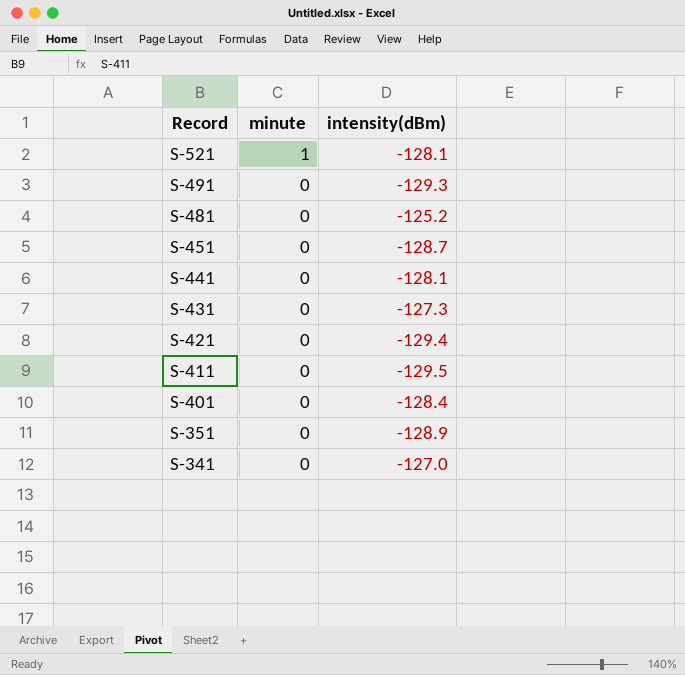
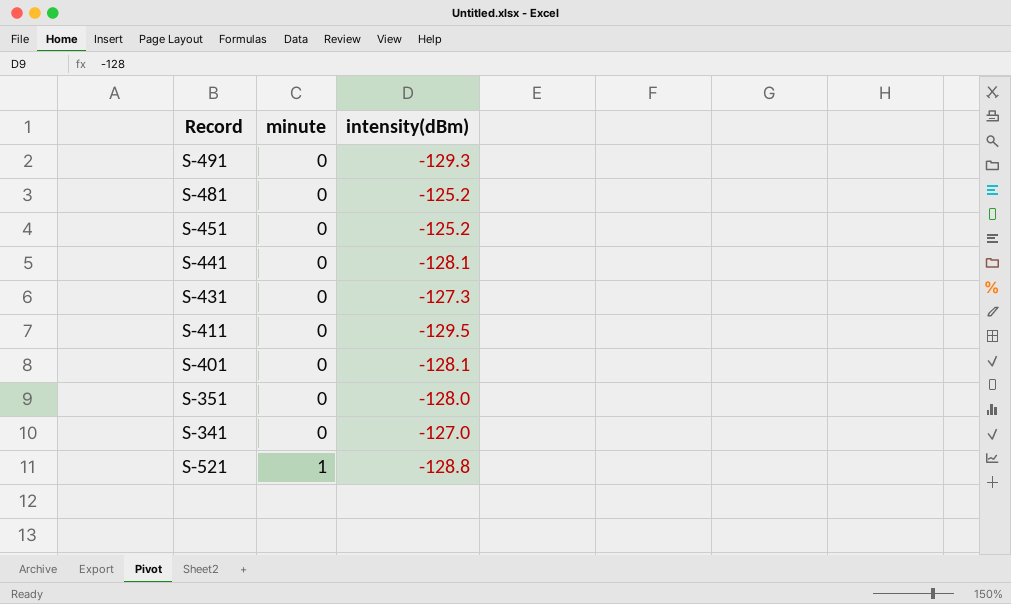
row order: Record descending -> minute ascending
row S-421: 0 | -129.4 -> none
S-451 | intensity(dBm): -128.7 -> -125.2
S-401 | intensity(dBm): -128.4 -> -128.1
S-351 | intensity(dBm): -128.9 -> -128.0
S-521 | intensity(dBm): -128.1 -> -128.8

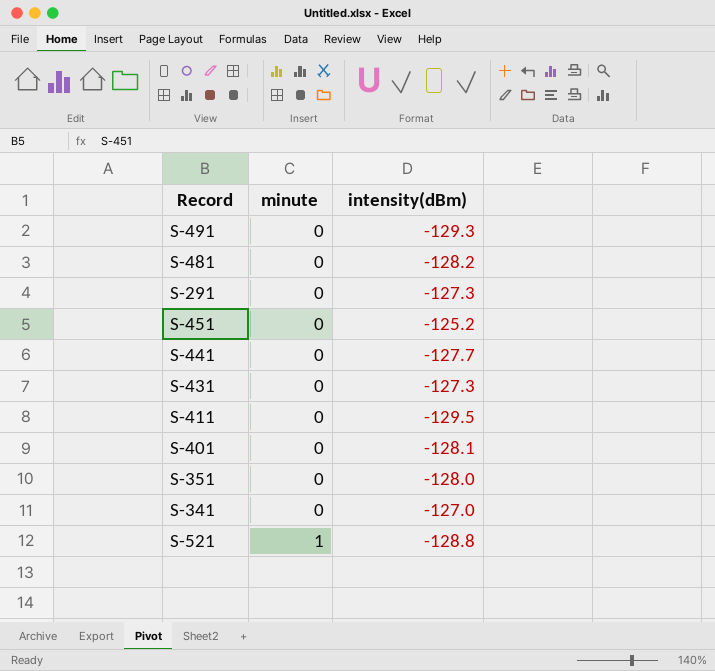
S-481 | intensity(dBm): -125.2 -> -128.2
row S-291: none -> 0 | -127.3
S-441 | intensity(dBm): -128.1 -> -127.7

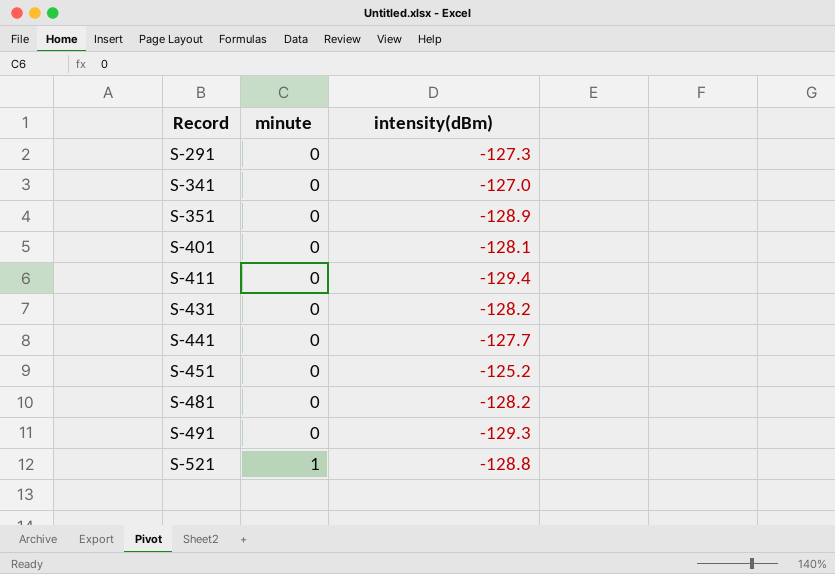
row order: minute ascending -> Record ascending
S-351 | intensity(dBm): -128.0 -> -128.9
S-411 | intensity(dBm): -129.5 -> -129.4
S-431 | intensity(dBm): -127.3 -> -128.2

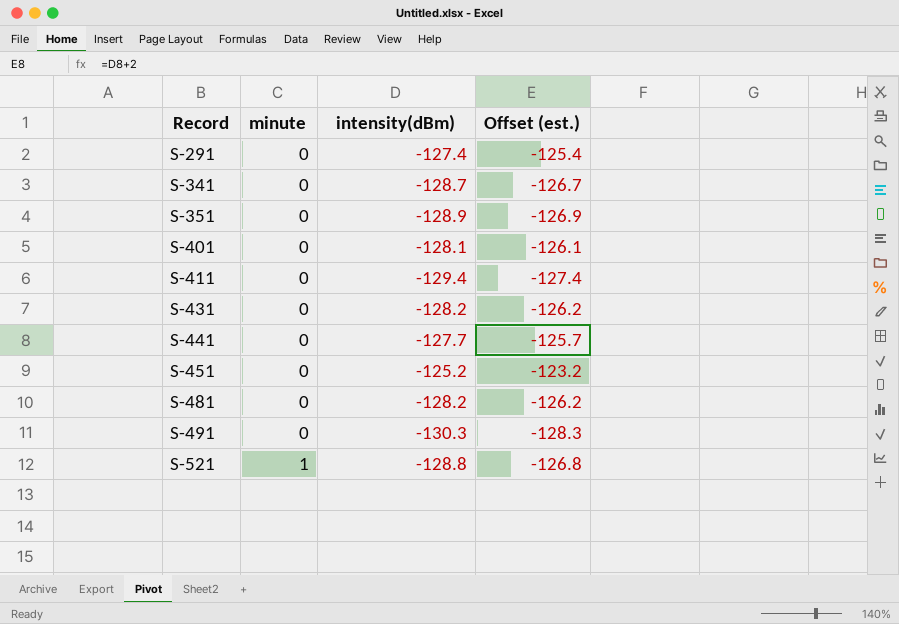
column Offset (est.) | formula: none -> [intensity(dBm)] + 2
S-291 | intensity(dBm): -127.3 -> -127.4
S-341 | intensity(dBm): -127.0 -> -128.7
S-491 | intensity(dBm): -129.3 -> -130.3

